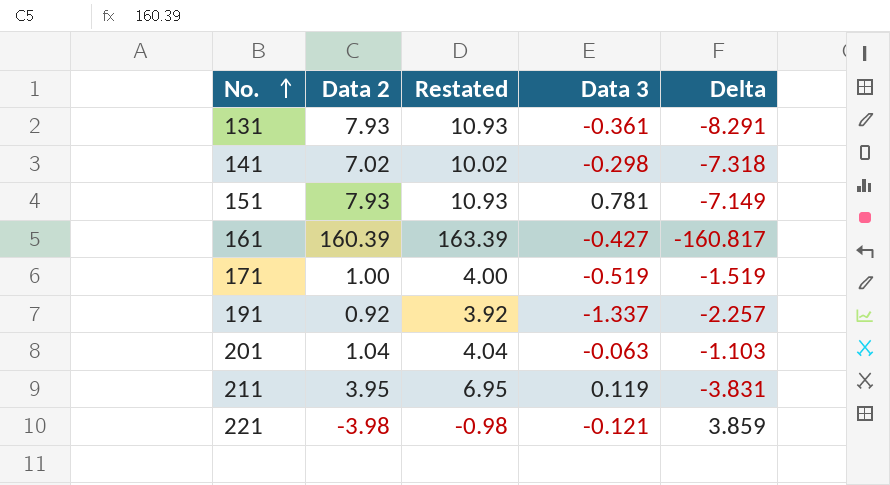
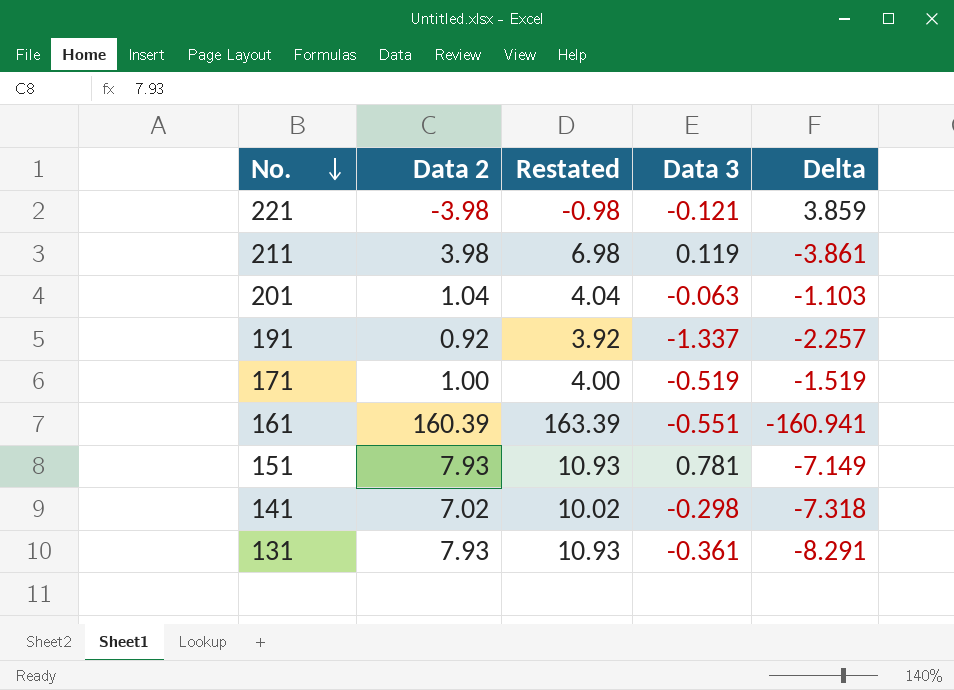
row order: No. ascending -> No. descending
211 | Data 2: 3.95 -> 3.98
211 | Restated: 6.95 -> 6.98
211 | Delta: -3.831 -> -3.861
161 | Data 3: -0.427 -> -0.551
161 | Delta: -160.817 -> -160.941

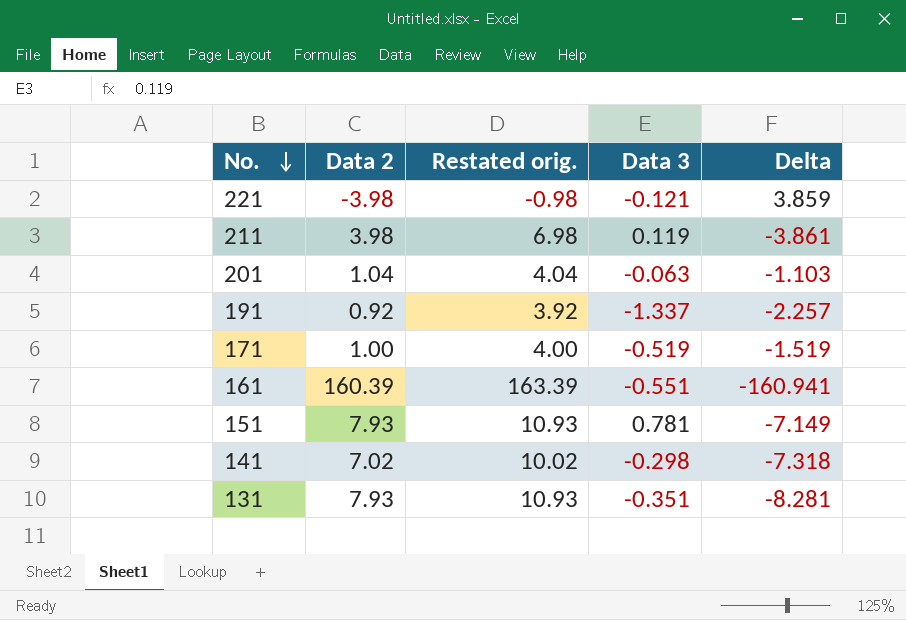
column name: Restated -> Restated orig.
131 | Data 3: -0.361 -> -0.351
131 | Delta: -8.291 -> -8.281

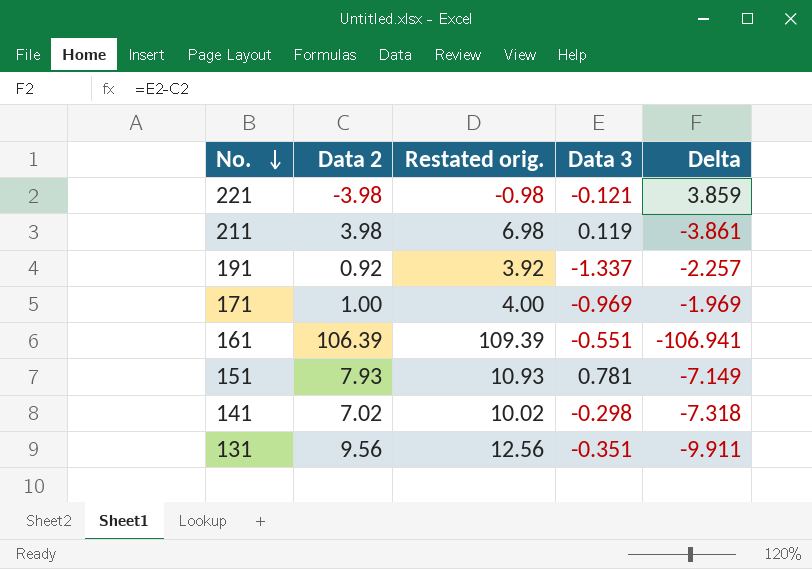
row 201: 1.04 | 4.04 | -0.063 | -1.103 -> none
171 | Data 3: -0.519 -> -0.969
171 | Delta: -1.519 -> -1.969
161 | Data 2: 160.39 -> 106.39
161 | Restated orig.: 163.39 -> 109.39
161 | Delta: -160.941 -> -106.941
131 | Data 2: 7.93 -> 9.56
131 | Restated orig.: 10.93 -> 12.56
131 | Delta: -8.281 -> -9.911

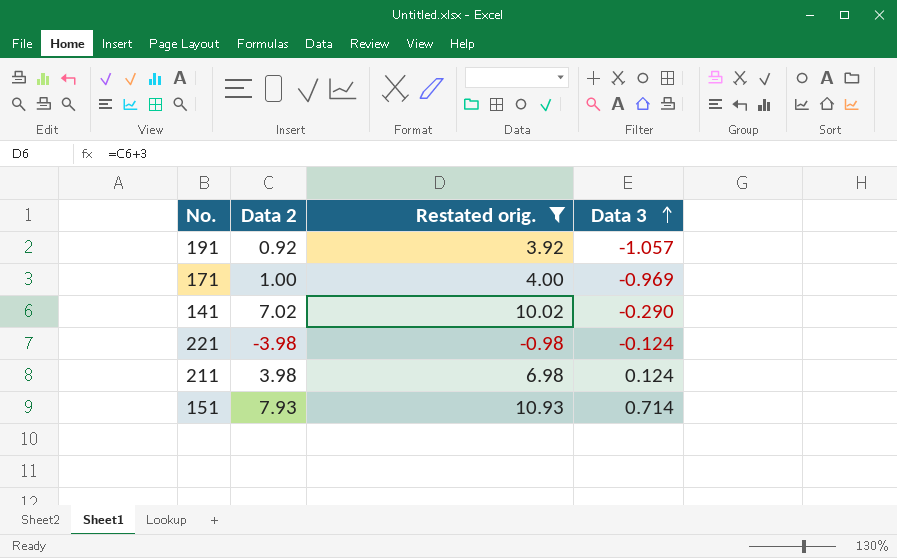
filter: none -> Restated orig. <= 10.93
row order: No. descending -> Data 3 ascending
column Delta | formula: [Data 3] - [Data 2] -> none
191 | Data 3: -1.337 -> -1.057
141 | Data 3: -0.298 -> -0.290
221 | Data 3: -0.121 -> -0.124
211 | Data 3: 0.119 -> 0.124
151 | Data 3: 0.781 -> 0.714

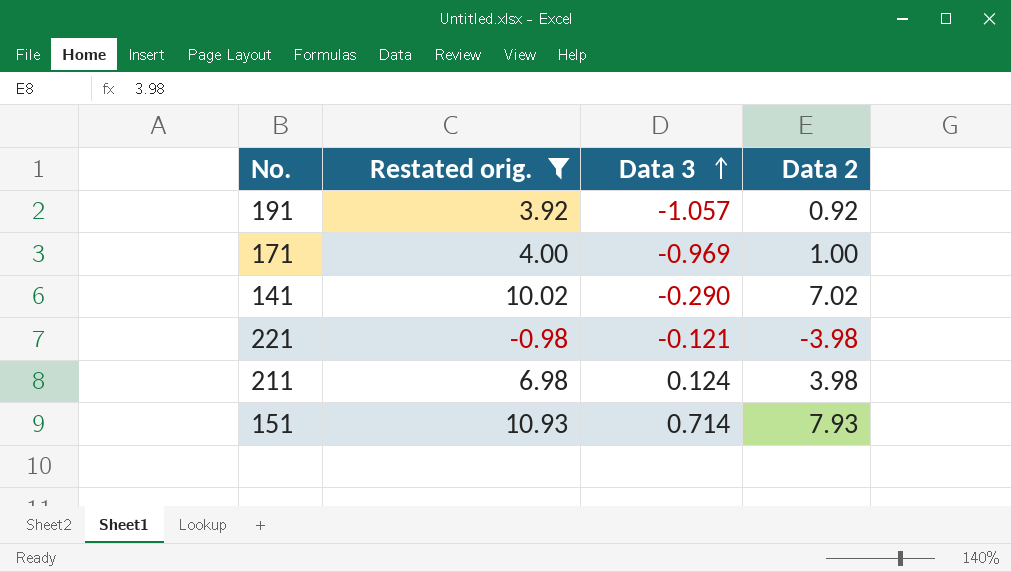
column Data 2 | position: 2 -> 4
221 | Data 3: -0.124 -> -0.121

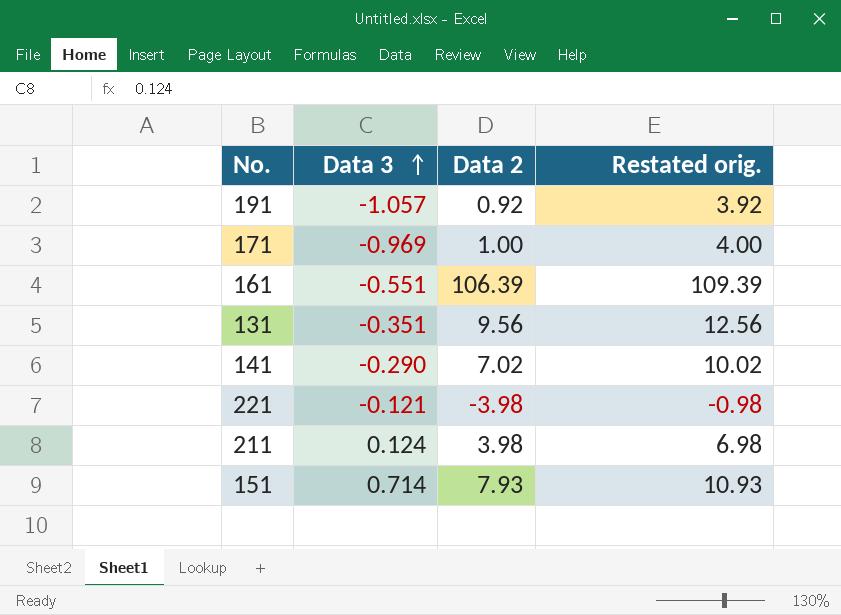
filter: Restated orig. <= 10.93 -> none
column Restated orig. | position: 2 -> 4

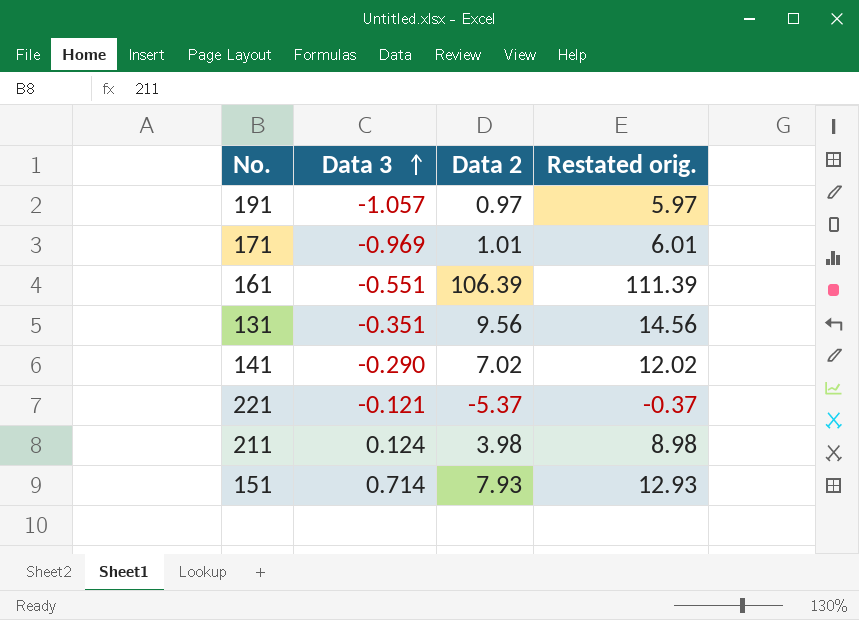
column Restated orig. | formula: [Data 2] + 3 -> [Data 2] + 5
191 | Data 2: 0.92 -> 0.97
171 | Data 2: 1.00 -> 1.01
221 | Data 2: -3.98 -> -5.37

